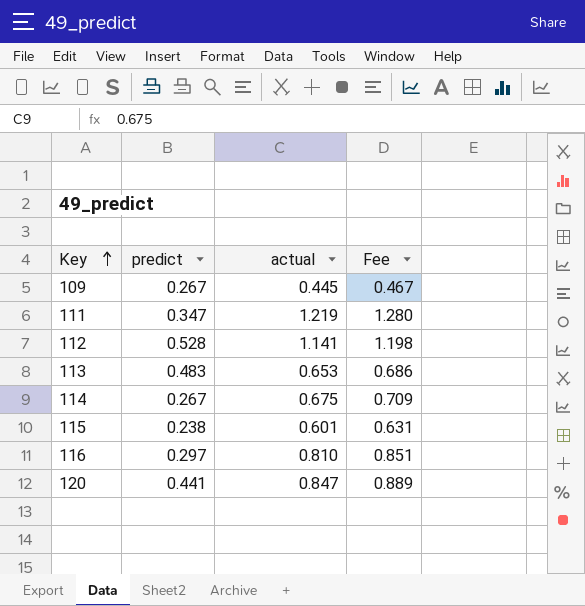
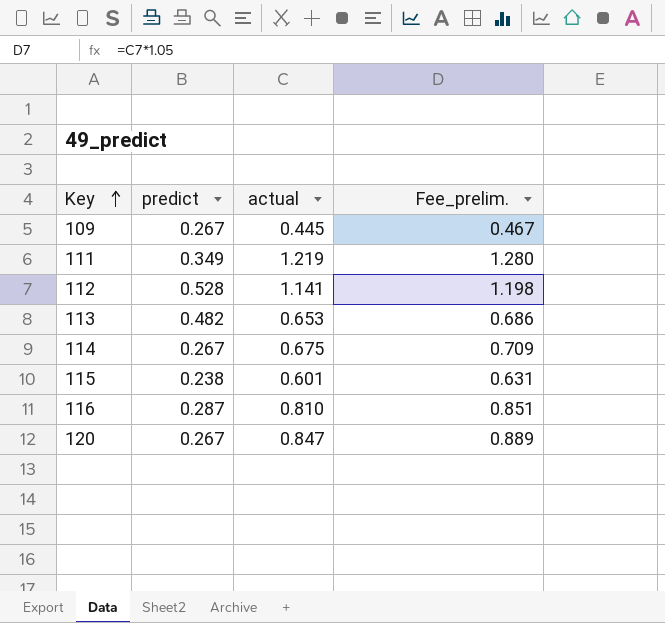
column name: Fee -> Fee_prelim.
111 | predict: 0.347 -> 0.349
113 | predict: 0.483 -> 0.482
116 | predict: 0.297 -> 0.287
120 | predict: 0.441 -> 0.267

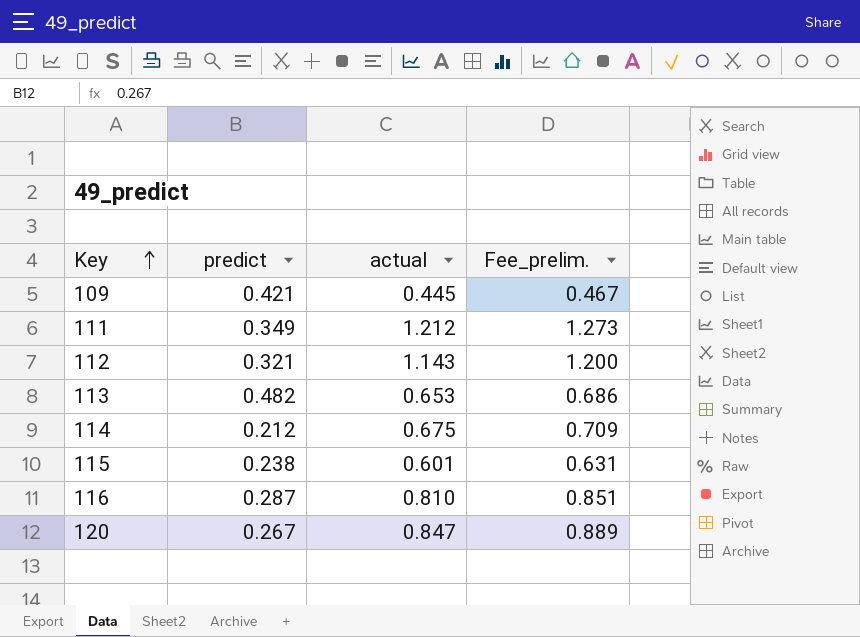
109 | predict: 0.267 -> 0.421
111 | actual: 1.219 -> 1.212
111 | Fee_prelim.: 1.280 -> 1.273
112 | predict: 0.528 -> 0.321
112 | actual: 1.141 -> 1.143
112 | Fee_prelim.: 1.198 -> 1.200
114 | predict: 0.267 -> 0.212

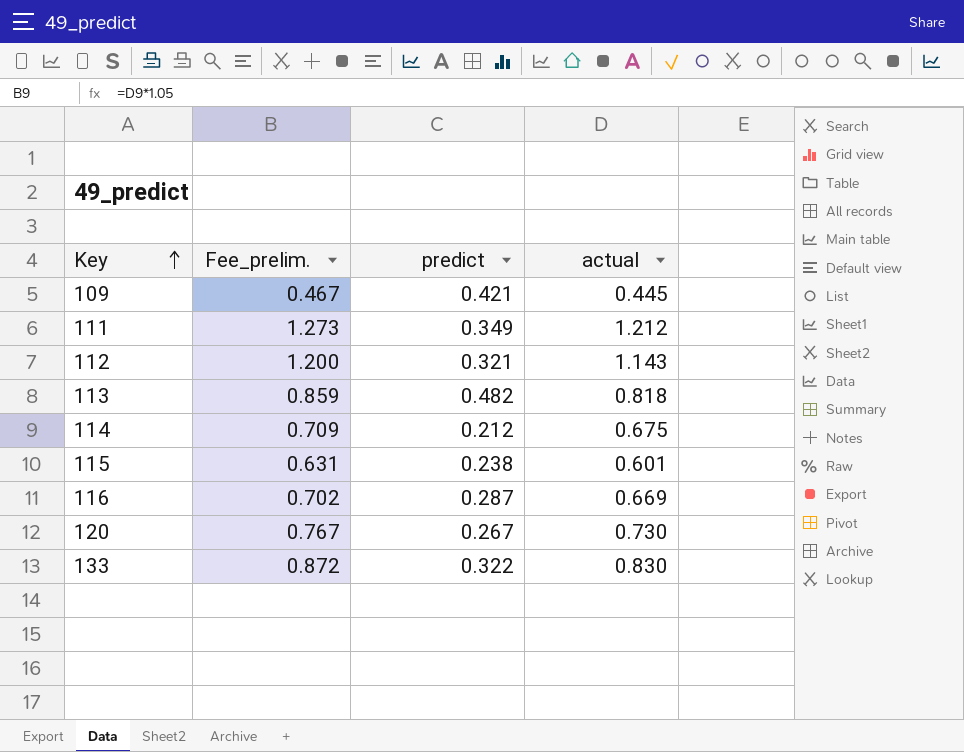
column Fee_prelim. | position: 4 -> 2
113 | Fee_prelim.: 0.686 -> 0.859
113 | actual: 0.653 -> 0.818
116 | Fee_prelim.: 0.851 -> 0.702
116 | actual: 0.810 -> 0.669
120 | Fee_prelim.: 0.889 -> 0.767
120 | actual: 0.847 -> 0.730
row 133: none -> 0.872 | 0.322 | 0.830

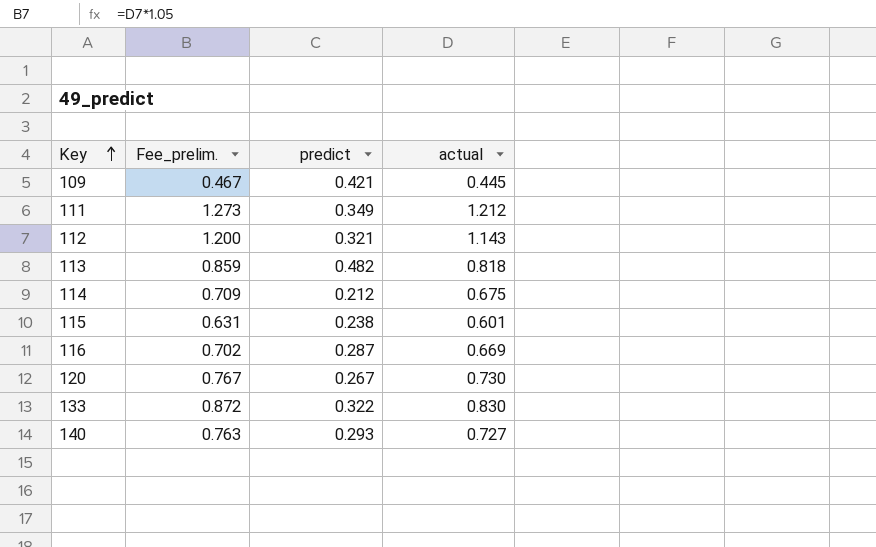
row 140: none -> 0.763 | 0.293 | 0.727

